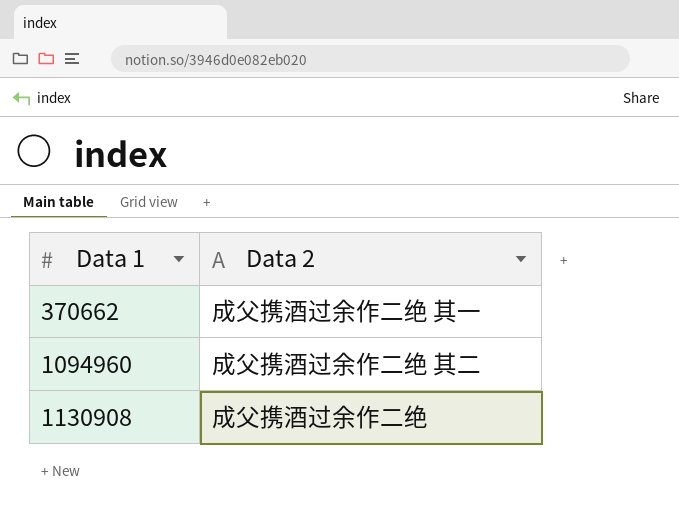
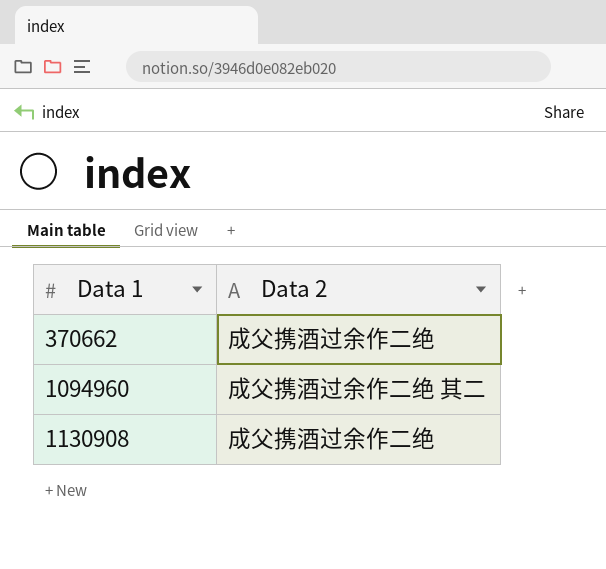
370662 | Data 2: 成父携酒过余作二绝 其一 -> 成父携酒过余作二绝

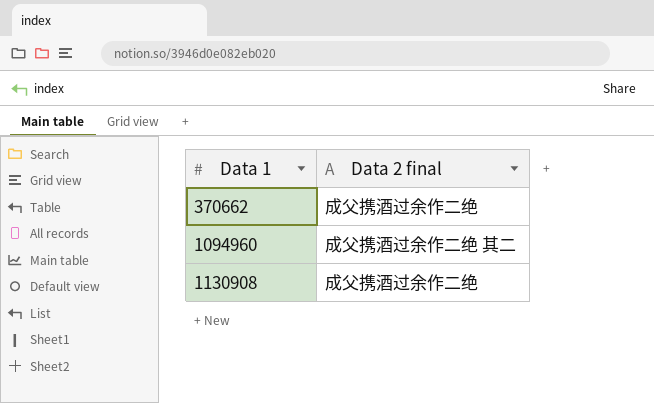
column name: Data 2 -> Data 2 final

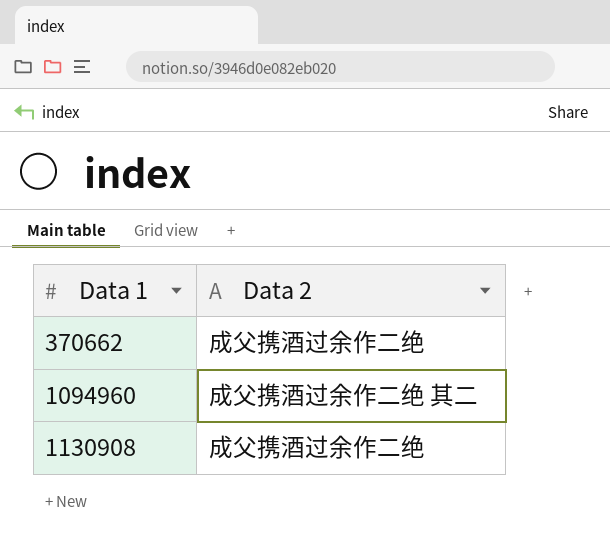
column name: Data 2 final -> Data 2

